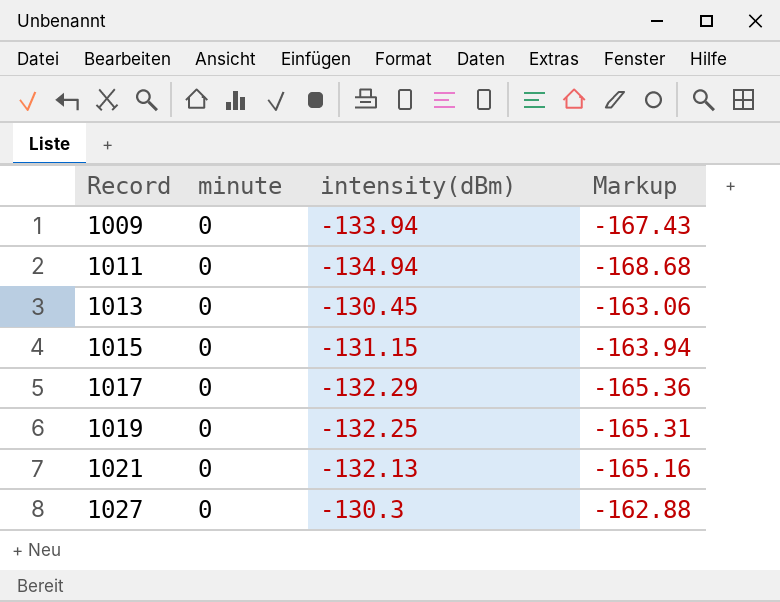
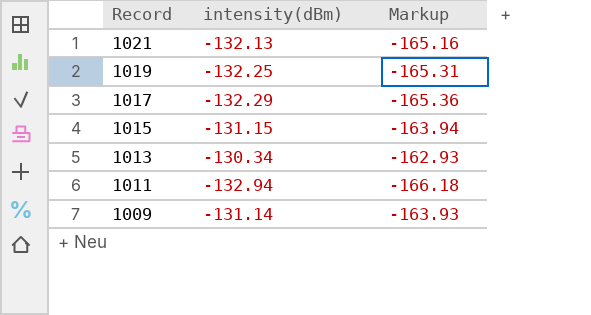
row order: Record ascending -> Record descending
column minute | position: 2 -> none
row 1027: 0 | -130.3 | -162.88 -> none
1013 | intensity(dBm): -130.45 -> -130.34
1013 | Markup: -163.06 -> -162.93
1011 | intensity(dBm): -134.94 -> -132.94
1011 | Markup: -168.68 -> -166.18
1009 | intensity(dBm): -133.94 -> -131.14
1009 | Markup: -167.43 -> -163.93

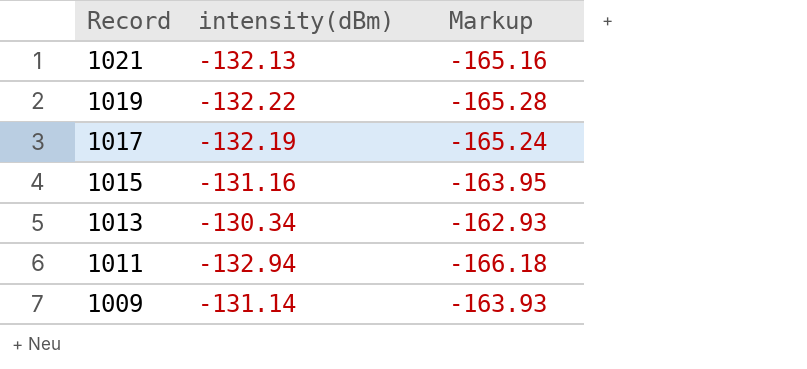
1019 | intensity(dBm): -132.25 -> -132.22
1019 | Markup: -165.31 -> -165.28
1017 | intensity(dBm): -132.29 -> -132.19
1017 | Markup: -165.36 -> -165.24
1015 | intensity(dBm): -131.15 -> -131.16
1015 | Markup: -163.94 -> -163.95

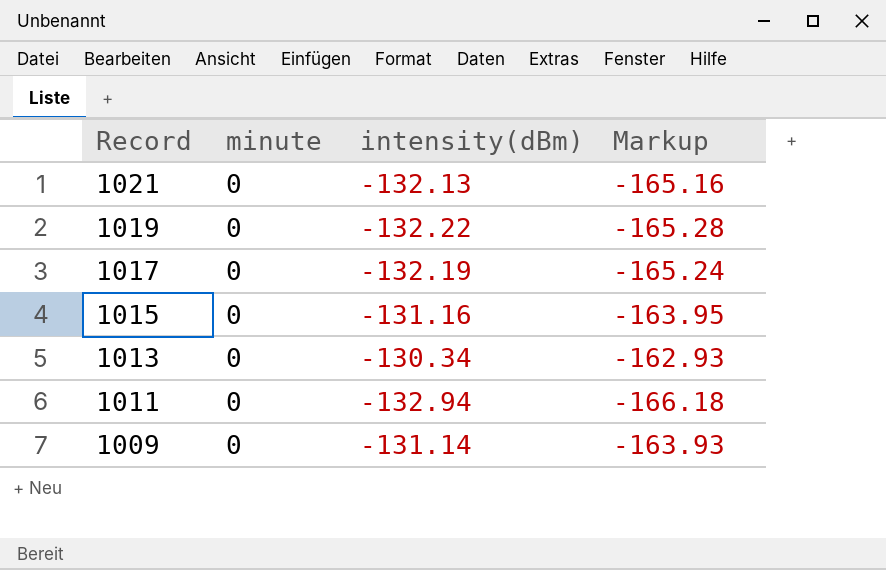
column minute | position: none -> 2

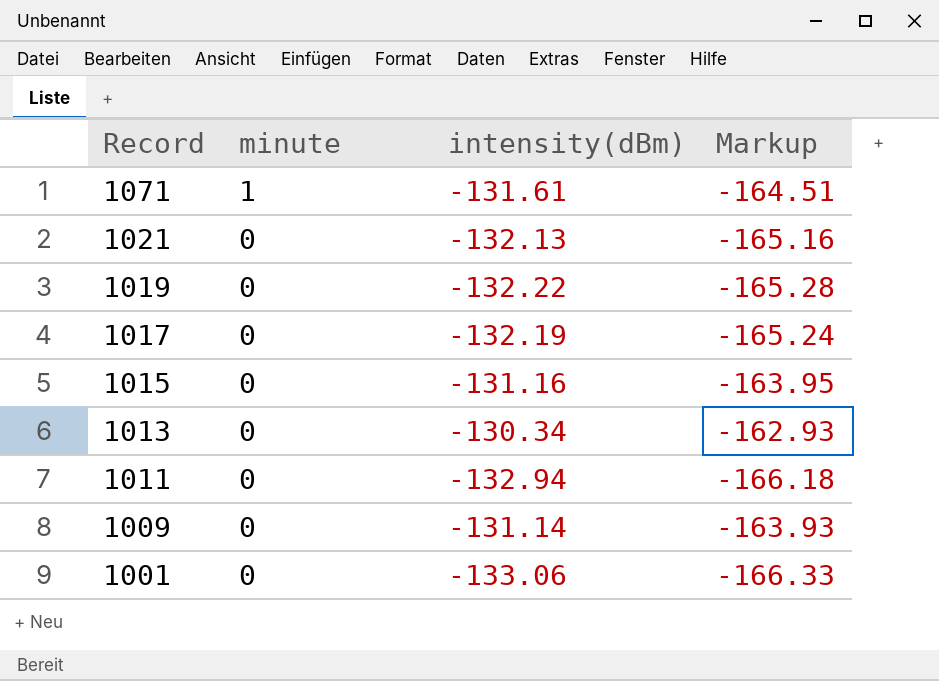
row 1071: none -> 1 | -131.61 | -164.51
row 1001: none -> 0 | -133.06 | -166.33

